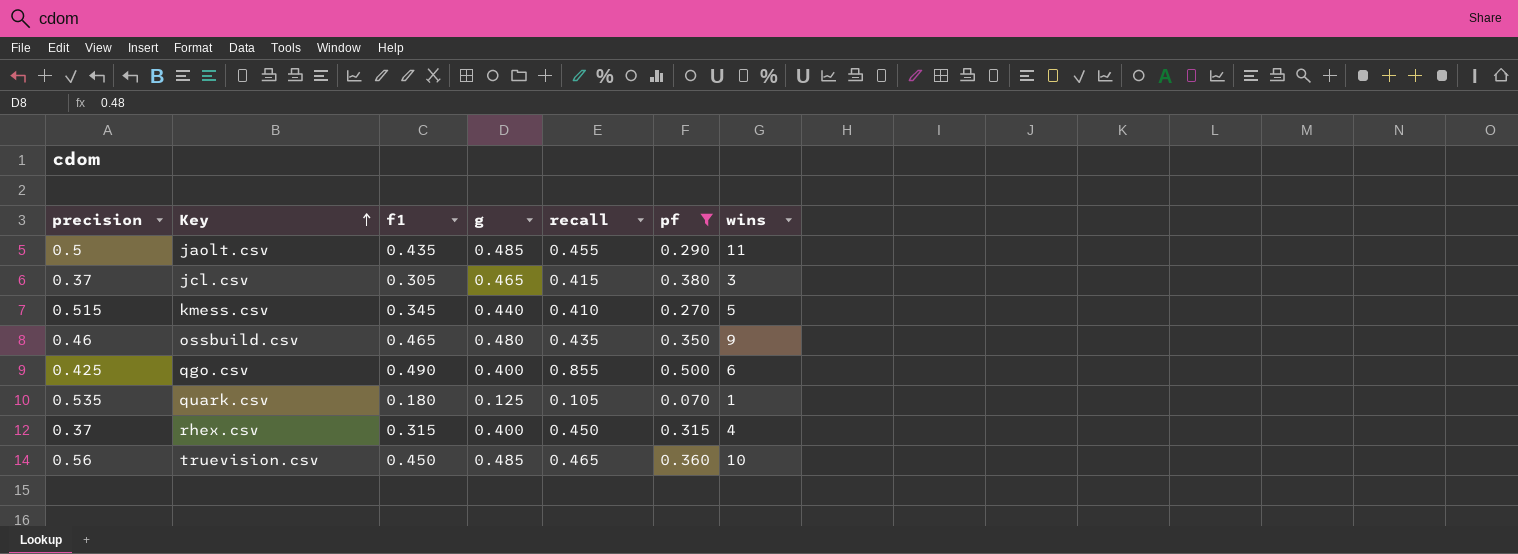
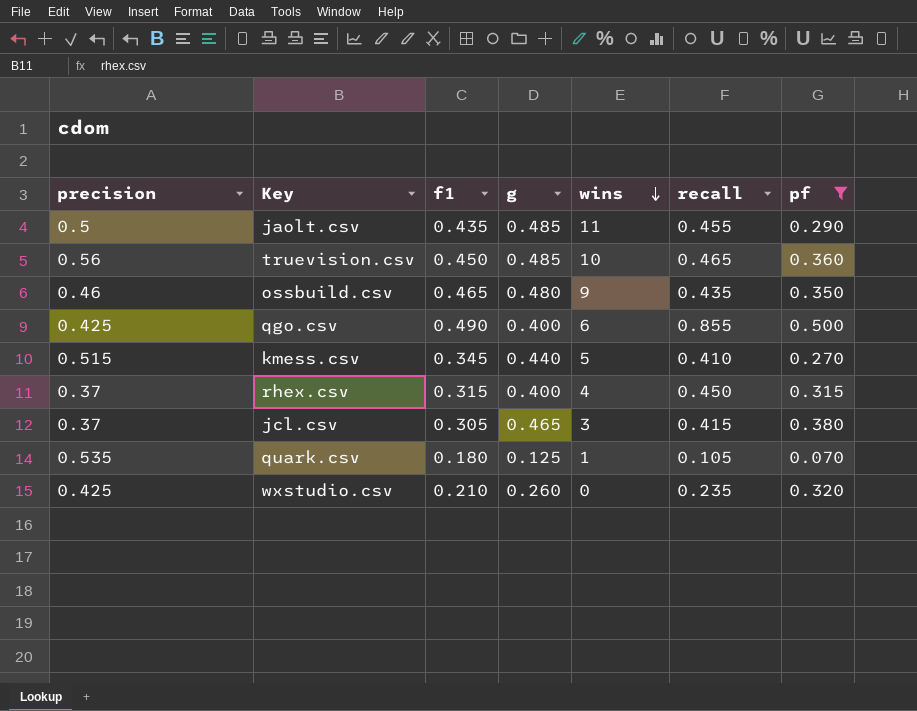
row order: Key ascending -> wins descending
column wins | position: 7 -> 5
row wxstudio.csv: none -> 0.425 | 0.210 | 0.260 | 0 | 0.235 | 0.320

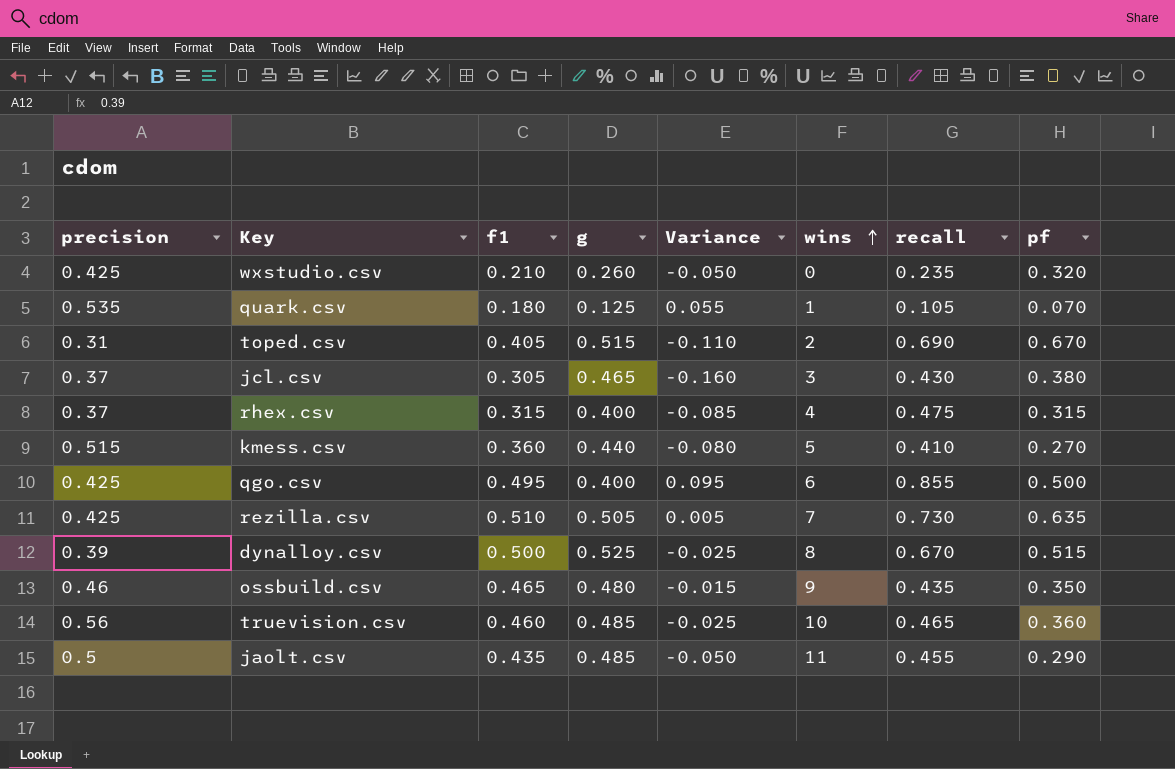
filter: pf <= 0.500 -> none
row order: wins descending -> wins ascending
column Variance | formula: none -> [f1] - [g]
jcl.csv | recall: 0.415 -> 0.430
rhex.csv | recall: 0.450 -> 0.475
kmess.csv | f1: 0.345 -> 0.360
qgo.csv | f1: 0.490 -> 0.495
truevision.csv | f1: 0.450 -> 0.460

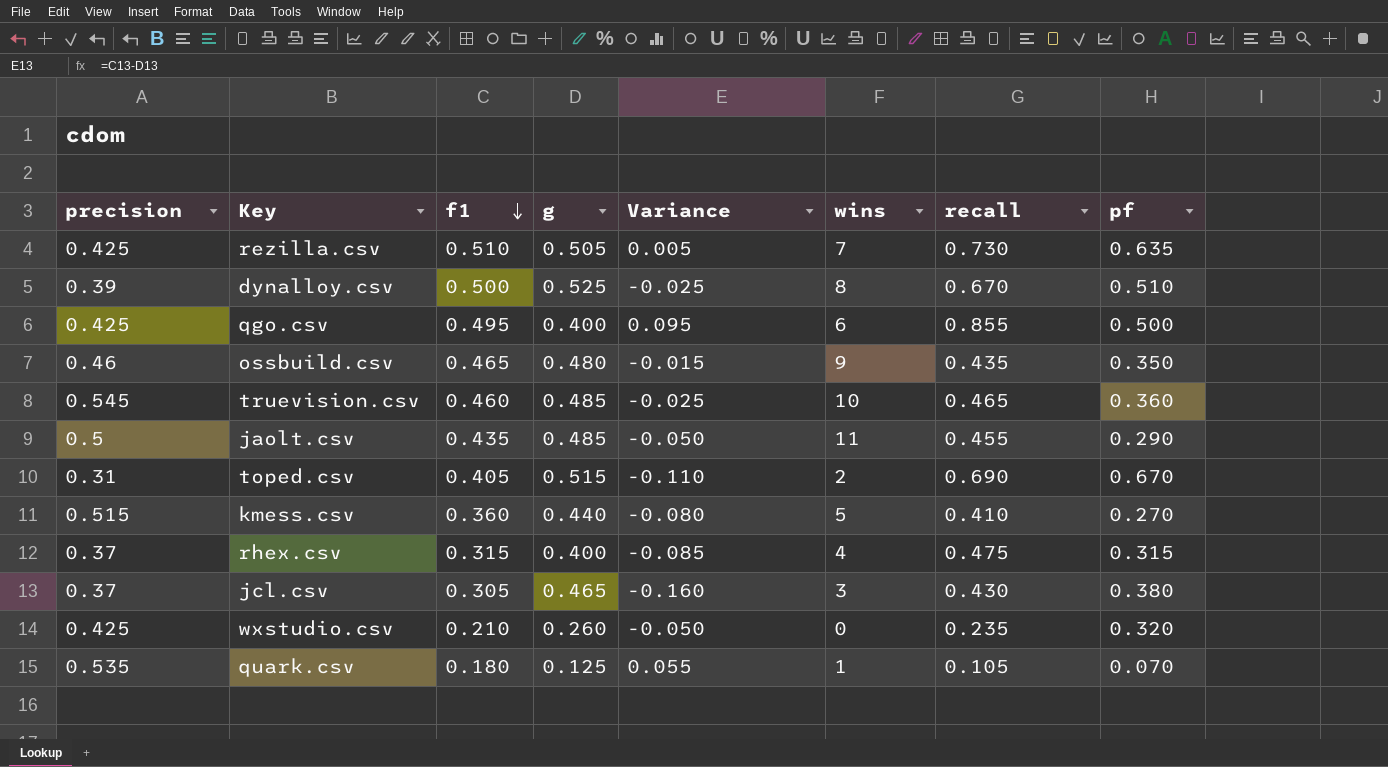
row order: wins ascending -> f1 descending
dynalloy.csv | pf: 0.515 -> 0.510
truevision.csv | precision: 0.56 -> 0.545

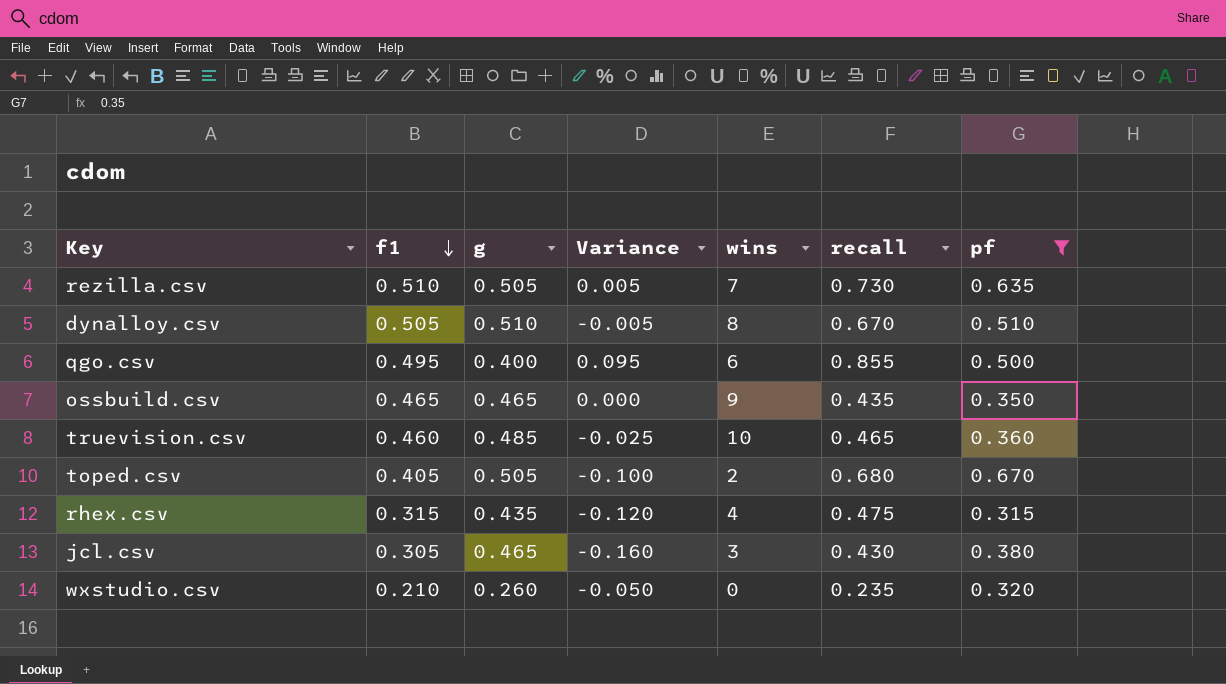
filter: none -> pf >= 0.315
column precision | position: 1 -> none
dynalloy.csv | f1: 0.500 -> 0.505
dynalloy.csv | g: 0.525 -> 0.510
dynalloy.csv | Variance: -0.025 -> -0.005
ossbuild.csv | g: 0.480 -> 0.465
ossbuild.csv | Variance: -0.015 -> 0.000
toped.csv | g: 0.515 -> 0.505
toped.csv | Variance: -0.110 -> -0.100
toped.csv | recall: 0.690 -> 0.680
rhex.csv | g: 0.400 -> 0.435
rhex.csv | Variance: -0.085 -> -0.120

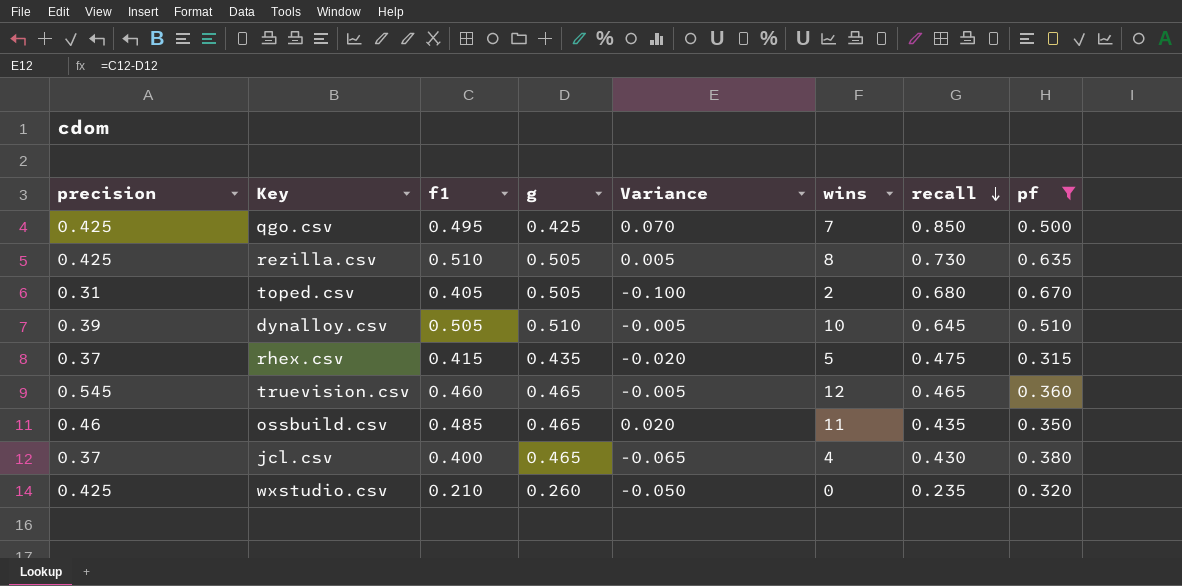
row order: f1 descending -> recall descending
column precision | position: none -> 1
qgo.csv | g: 0.400 -> 0.425
qgo.csv | Variance: 0.095 -> 0.070
qgo.csv | wins: 6 -> 7
qgo.csv | recall: 0.855 -> 0.850
rezilla.csv | wins: 7 -> 8
dynalloy.csv | wins: 8 -> 10
dynalloy.csv | recall: 0.670 -> 0.645
rhex.csv | f1: 0.315 -> 0.415
rhex.csv | Variance: -0.120 -> -0.020
rhex.csv | wins: 4 -> 5
truevision.csv | g: 0.485 -> 0.465
truevision.csv | Variance: -0.025 -> -0.005
truevision.csv | wins: 10 -> 12
ossbuild.csv | f1: 0.465 -> 0.485
ossbuild.csv | Variance: 0.000 -> 0.020
ossbuild.csv | wins: 9 -> 11
jcl.csv | f1: 0.305 -> 0.400
jcl.csv | Variance: -0.160 -> -0.065
jcl.csv | wins: 3 -> 4

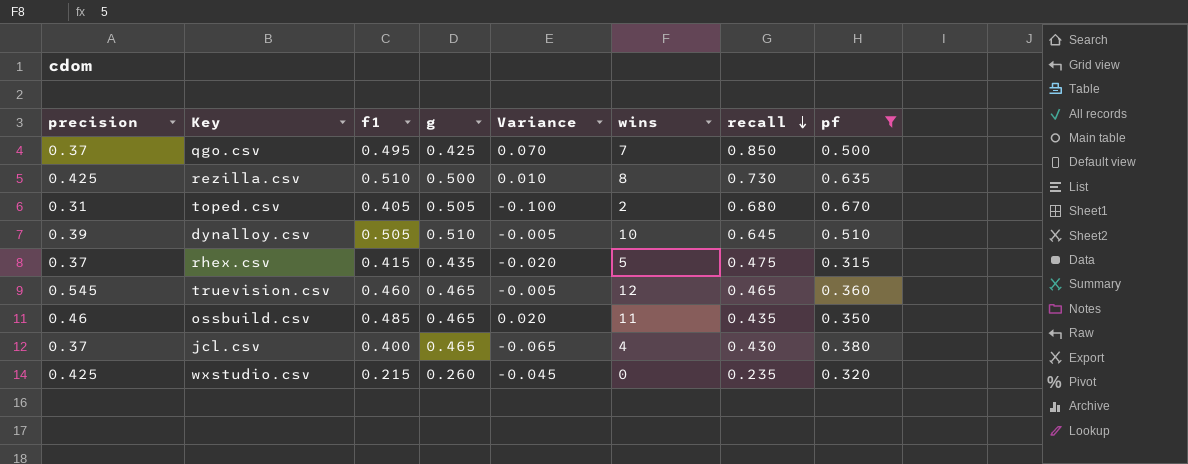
qgo.csv | precision: 0.425 -> 0.37
rezilla.csv | g: 0.505 -> 0.500
rezilla.csv | Variance: 0.005 -> 0.010
wxstudio.csv | f1: 0.210 -> 0.215
wxstudio.csv | Variance: -0.050 -> -0.045

